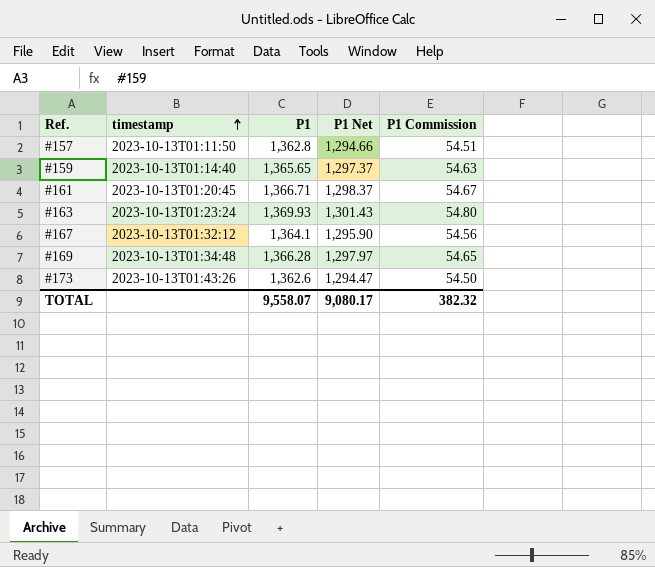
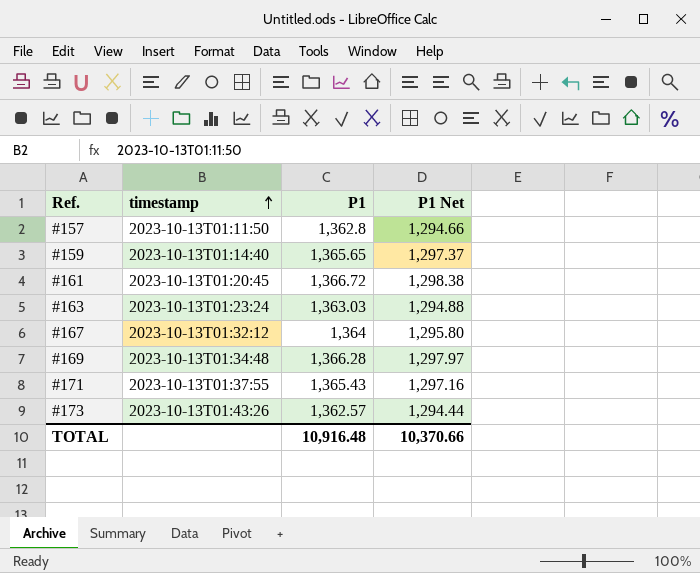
column P1 Commission | formula: [P1] * 0.04 -> none
#161 | P1: 1,366.71 -> 1,366.72
#161 | P1 Net: 1,298.37 -> 1,298.38
#163 | P1: 1,369.93 -> 1,363.03
#163 | P1 Net: 1,301.43 -> 1,294.88
#167 | P1: 1,364.1 -> 1,364
#167 | P1 Net: 1,295.90 -> 1,295.80
row #171: none -> 2023-10-13T01:37:55 | 1,365.43 | 1,297.16
#173 | P1: 1,362.6 -> 1,362.57
#173 | P1 Net: 1,294.47 -> 1,294.44
TOTAL | P1: 9,558.07 -> 10,916.48
TOTAL | P1 Net: 9,080.17 -> 10,370.66

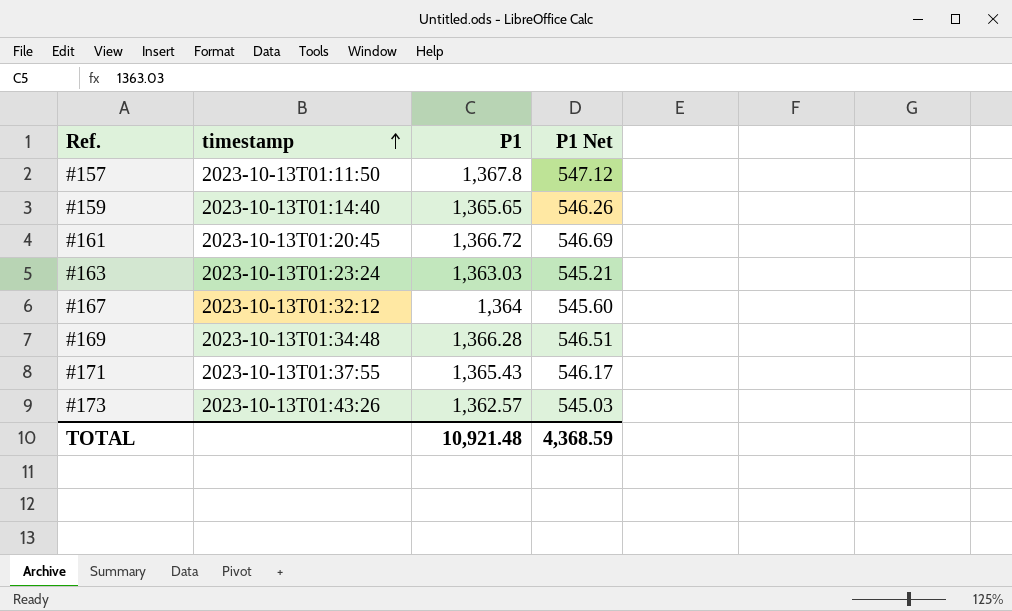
column P1 Net | formula: [P1] * 0.95 -> [P1] * 0.4
#157 | P1: 1,362.8 -> 1,367.8
TOTAL | P1: 10,916.48 -> 10,921.48
TOTAL | P1 Net: 10,370.66 -> 4,368.59

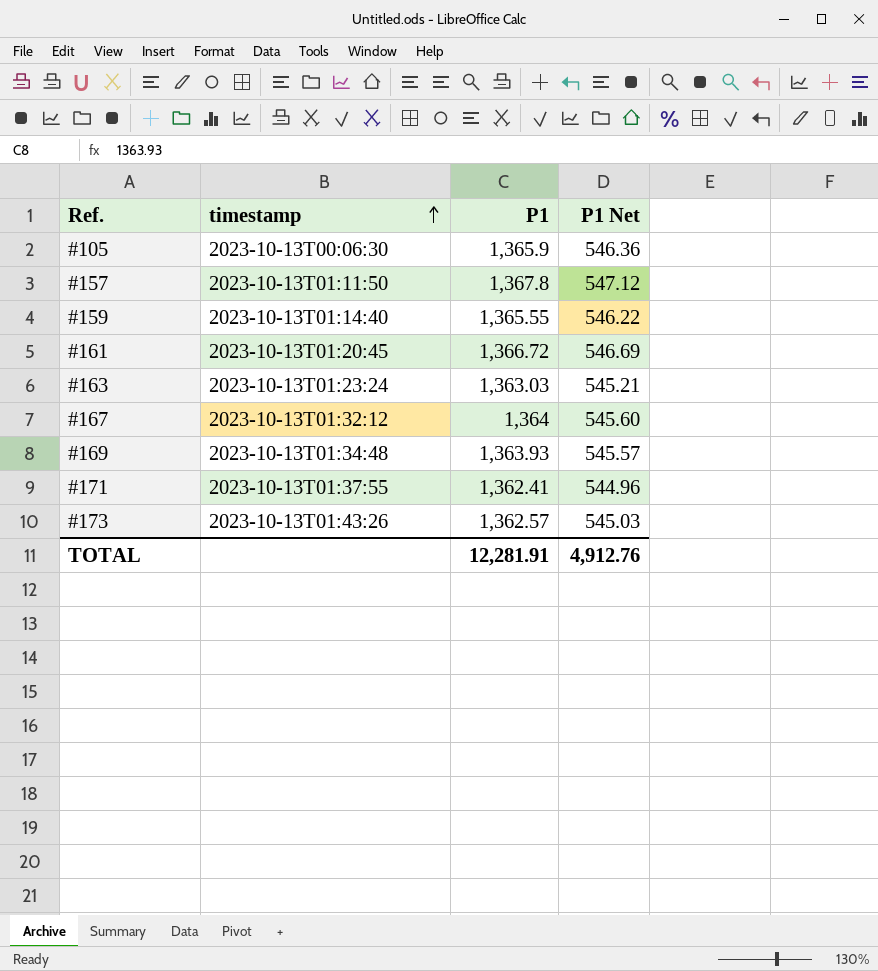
row #105: none -> 2023-10-13T00:06:30 | 1,365.9 | 546.36
#159 | P1: 1,365.65 -> 1,365.55
#159 | P1 Net: 546.26 -> 546.22
#169 | P1: 1,366.28 -> 1,363.93
#169 | P1 Net: 546.51 -> 545.57
#171 | P1: 1,365.43 -> 1,362.41
#171 | P1 Net: 546.17 -> 544.96
TOTAL | P1: 10,921.48 -> 12,281.91
TOTAL | P1 Net: 4,368.59 -> 4,912.76

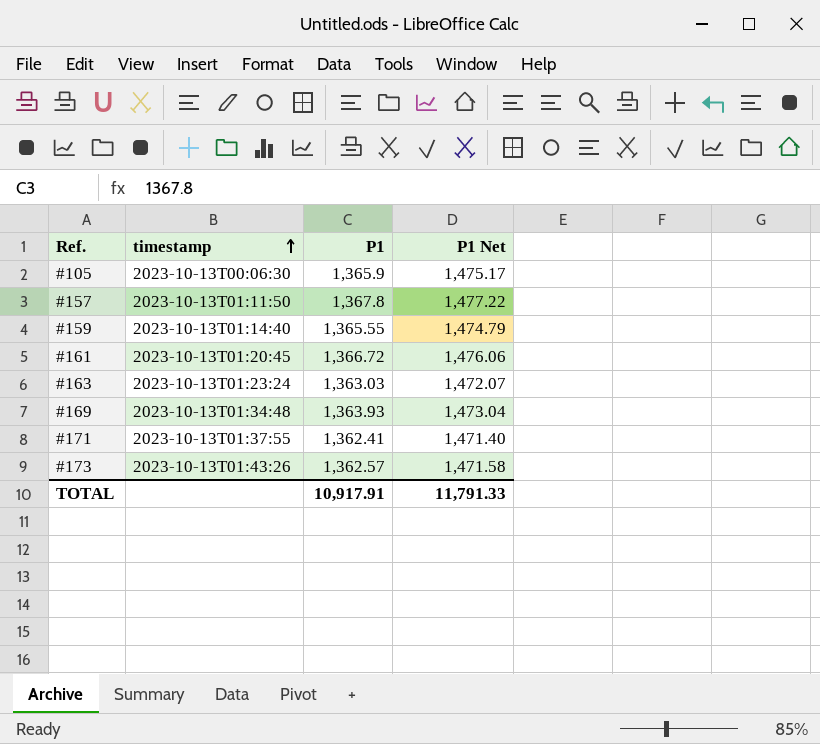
column P1 Net | formula: [P1] * 0.4 -> [P1] * 1.08
row #167: 2023-10-13T01:32:12 | 1,364 | 545.60 -> none
TOTAL | P1: 12,281.91 -> 10,917.91
TOTAL | P1 Net: 4,912.76 -> 11,791.33

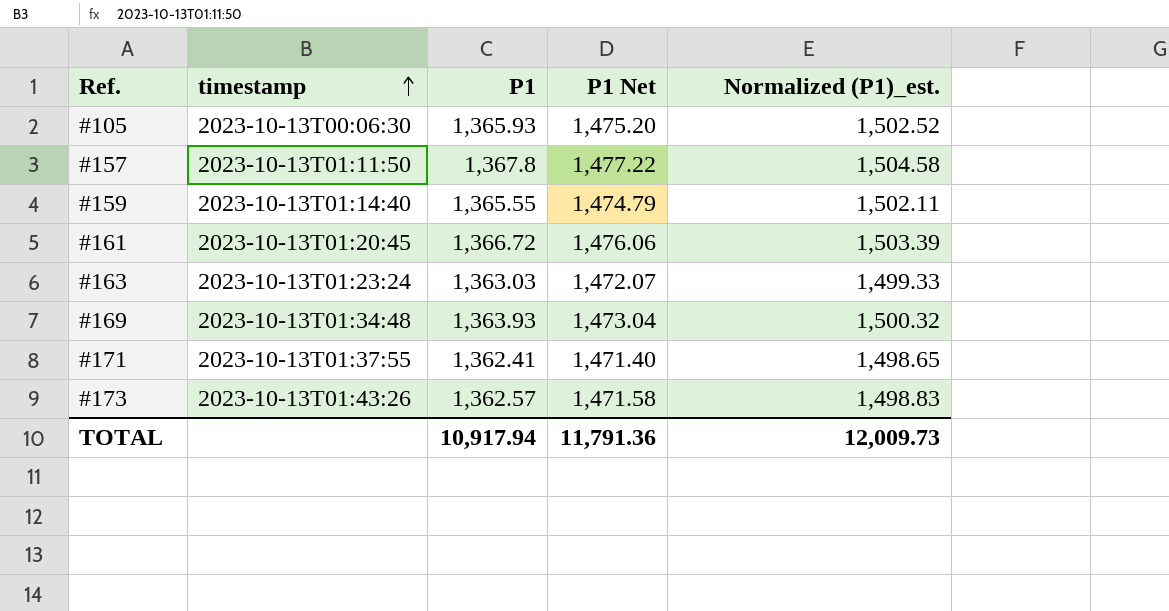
column Normalized (P1)_est. | formula: none -> [P1] * 1.1
#105 | P1: 1,365.9 -> 1,365.93
#105 | P1 Net: 1,475.17 -> 1,475.20
TOTAL | P1: 10,917.91 -> 10,917.94
TOTAL | P1 Net: 11,791.33 -> 11,791.36

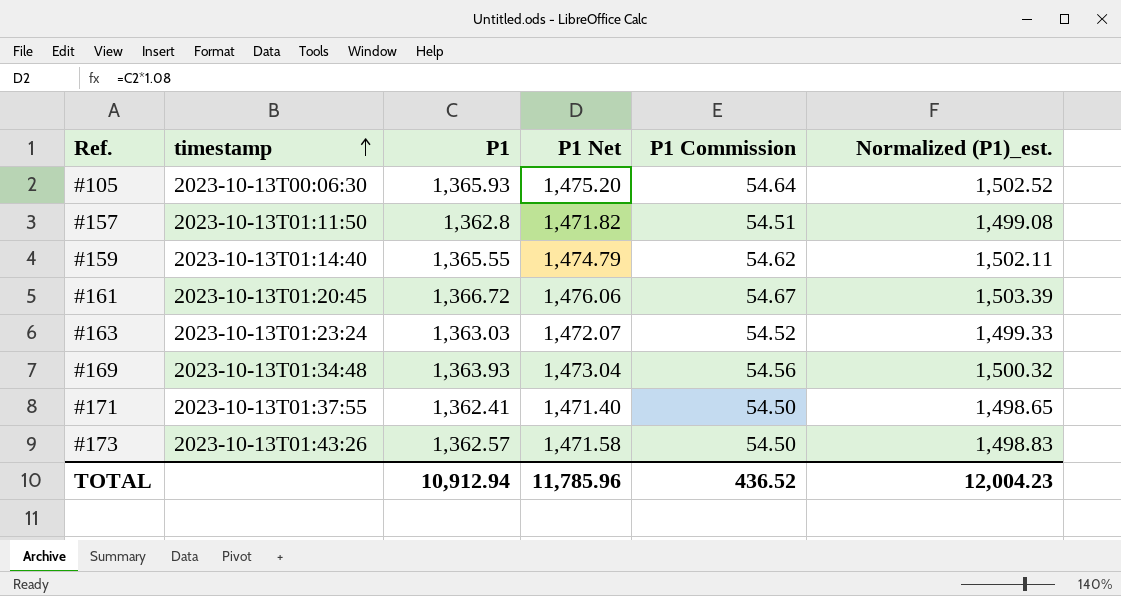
column P1 Commission | formula: none -> [P1] * 0.04
#157 | P1: 1,367.8 -> 1,362.8
#157 | P1 Net: 1,477.22 -> 1,471.82
#157 | Normalized (P1)_est.: 1,504.58 -> 1,499.08
TOTAL | P1: 10,917.94 -> 10,912.94
TOTAL | P1 Net: 11,791.36 -> 11,785.96
TOTAL | Normalized (P1)_est.: 12,009.73 -> 12,004.23

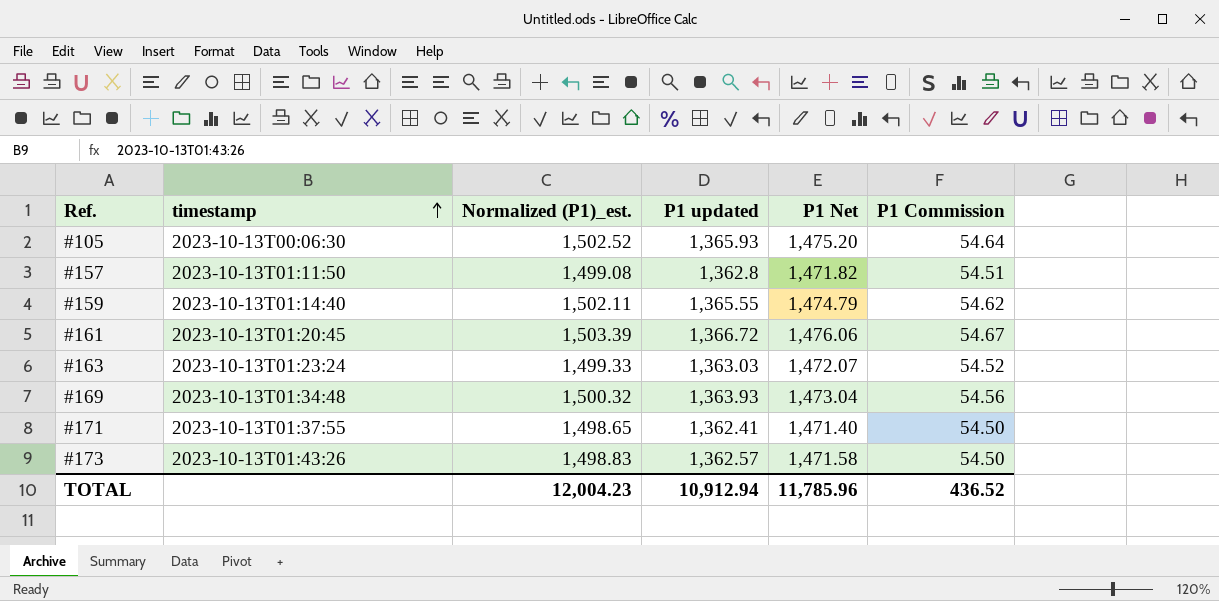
column Normalized (P1)_est. | position: 6 -> 3
column name: P1 -> P1 updated

